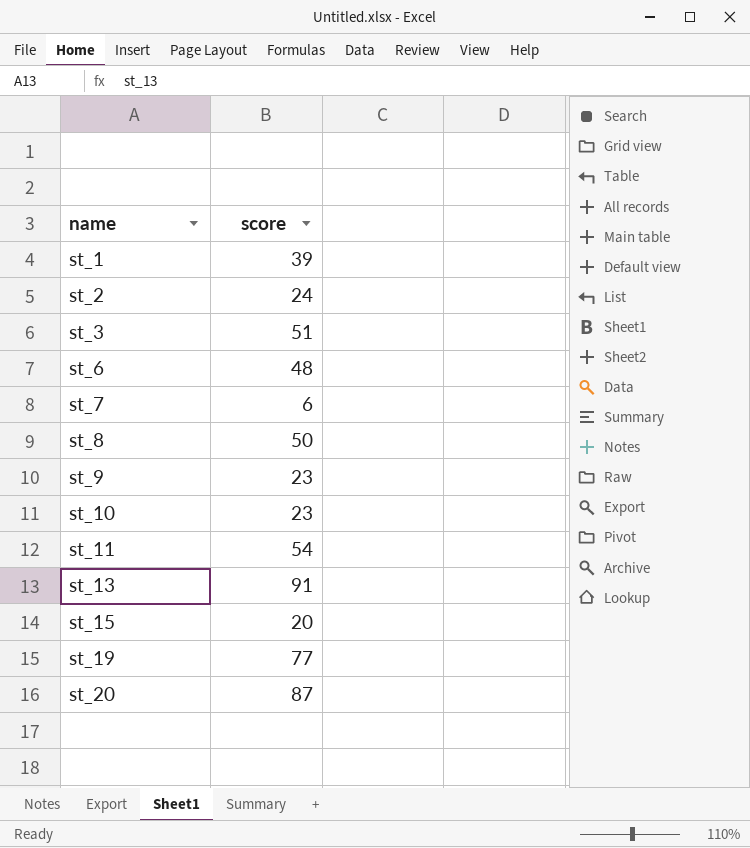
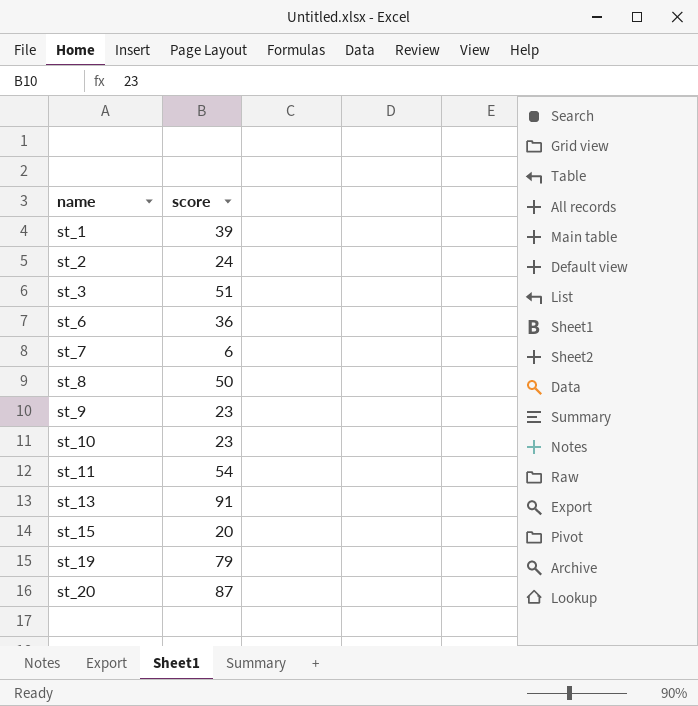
st_6 | score: 48 -> 36
st_19 | score: 77 -> 79

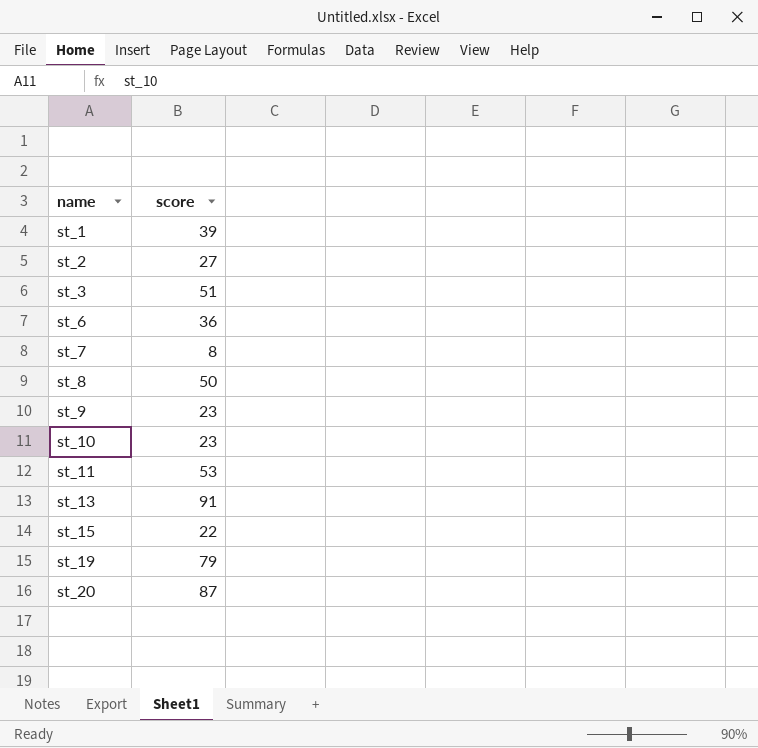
st_2 | score: 24 -> 27
st_7 | score: 6 -> 8
st_11 | score: 54 -> 53
st_15 | score: 20 -> 22

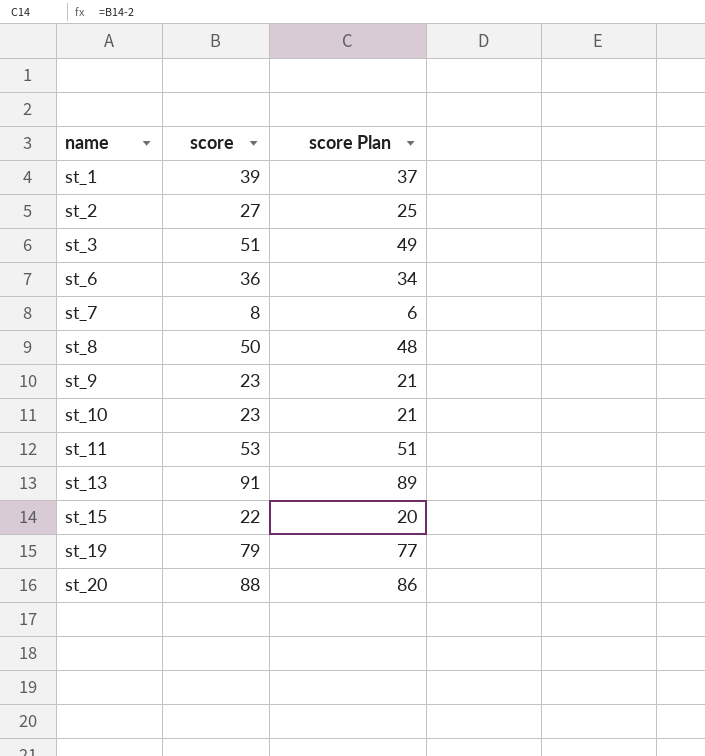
column score Plan | formula: none -> [score] - 2
st_20 | score: 87 -> 88

